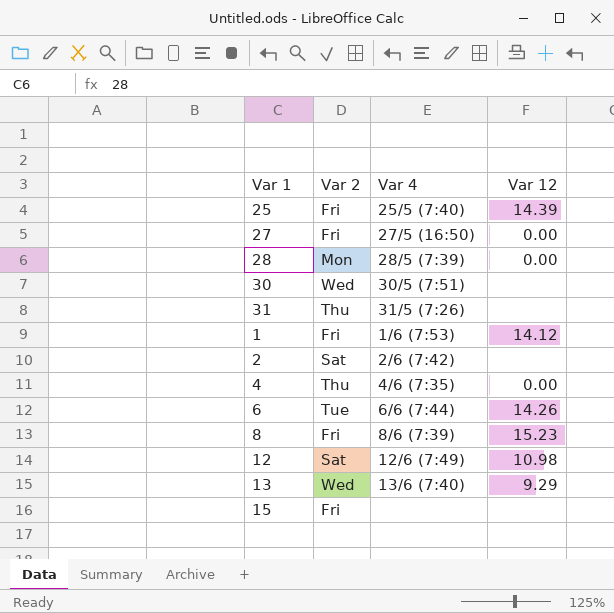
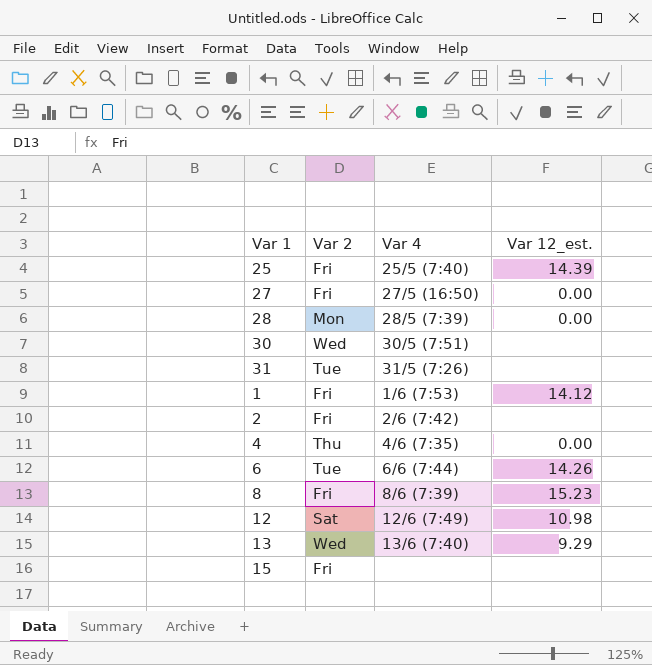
column name: Var 12 -> Var 12_est.
31 | Var 2: Thu -> Tue
2 | Var 2: Sat -> Fri

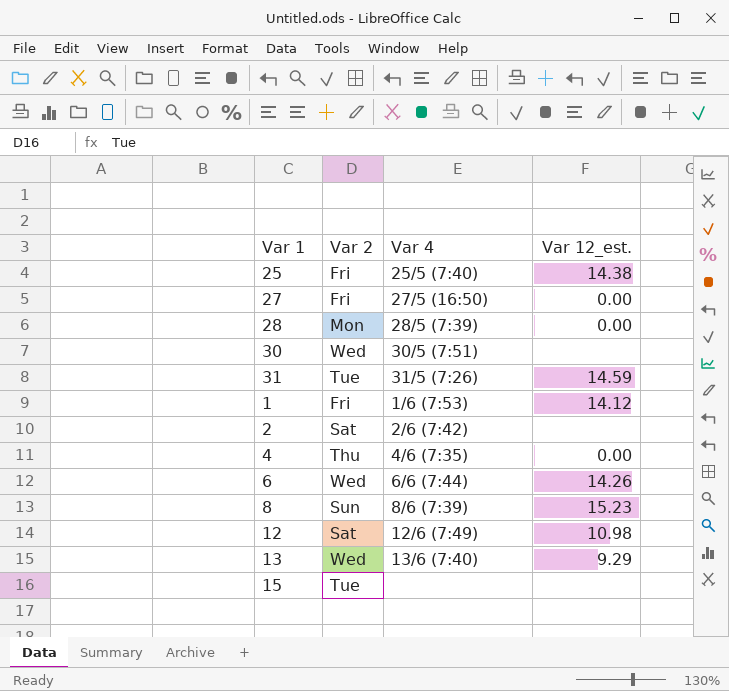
25 | Var 12_est.: 14.39 -> 14.38
31 | Var 12_est.: none -> 14.59
2 | Var 2: Fri -> Sat
6 | Var 2: Tue -> Wed
8 | Var 2: Fri -> Sun
15 | Var 2: Fri -> Tue

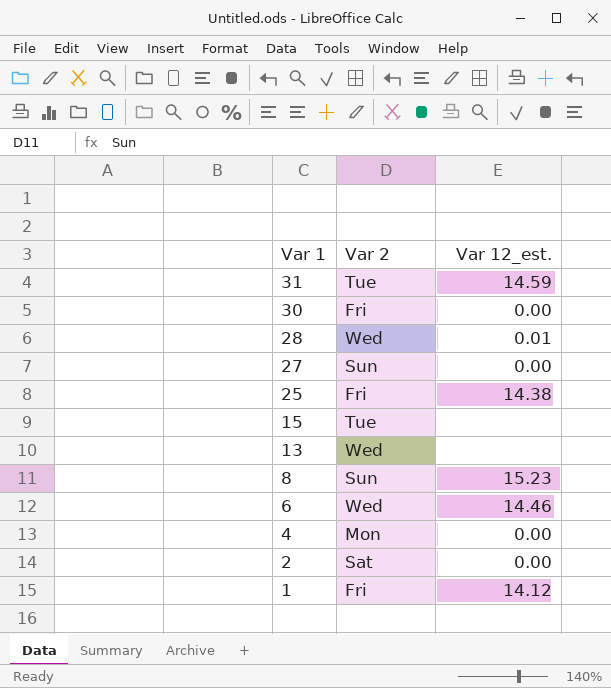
row order: none -> Var 1 descending
column Var 4 | position: 3 -> none
row 12: Sat | 12/6 (7:49) | 10.98 -> none
30 | Var 2: Wed -> Fri
30 | Var 12_est.: none -> 0.00
28 | Var 2: Mon -> Wed
28 | Var 12_est.: 0.00 -> 0.01
27 | Var 2: Fri -> Sun
13 | Var 12_est.: 9.29 -> none
6 | Var 12_est.: 14.26 -> 14.46
4 | Var 2: Thu -> Mon
2 | Var 12_est.: none -> 0.00

